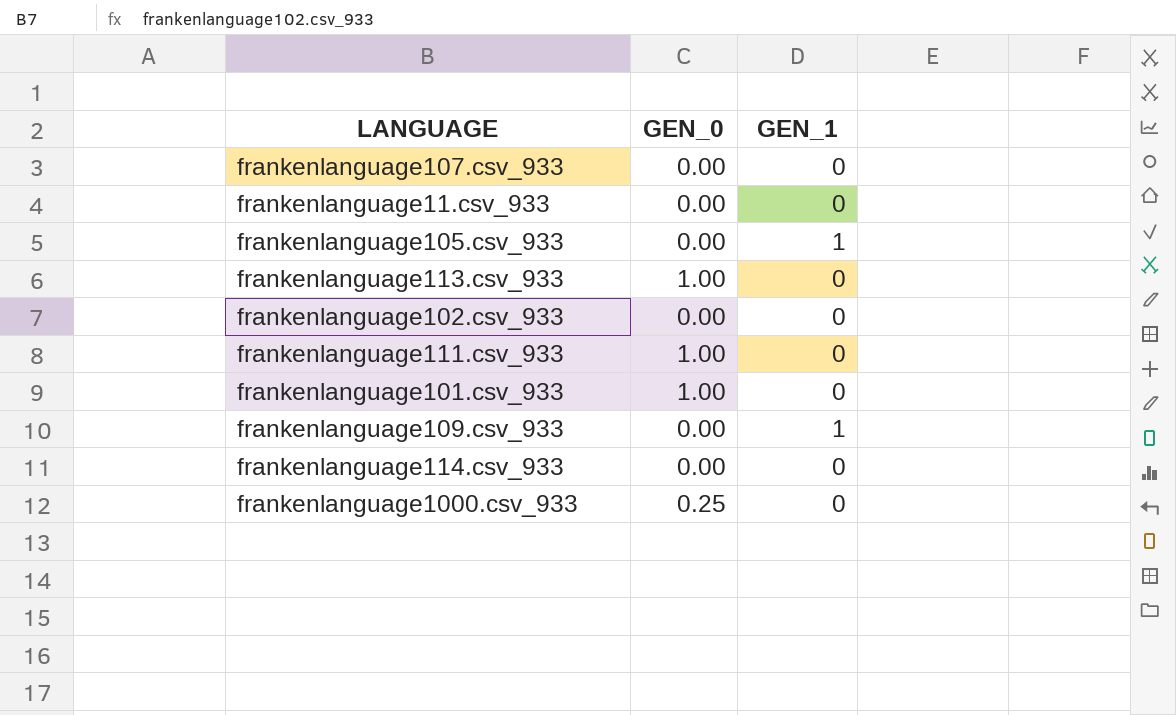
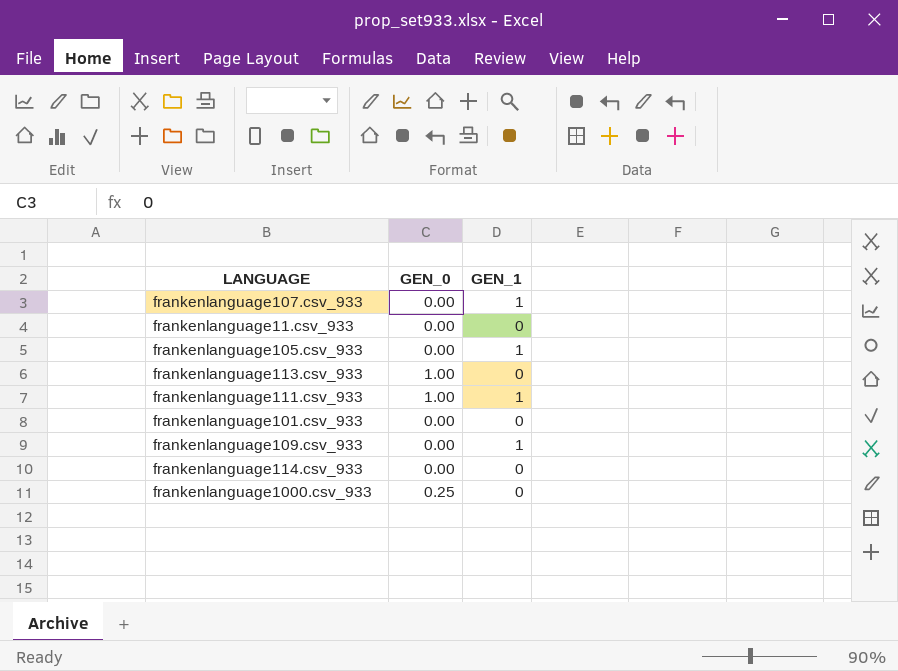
row frankenlanguage102.csv_933: 0.00 | 0 -> none
frankenlanguage107.csv_933 | GEN_1: 0 -> 1
frankenlanguage111.csv_933 | GEN_1: 0 -> 1
frankenlanguage101.csv_933 | GEN_0: 1.00 -> 0.00

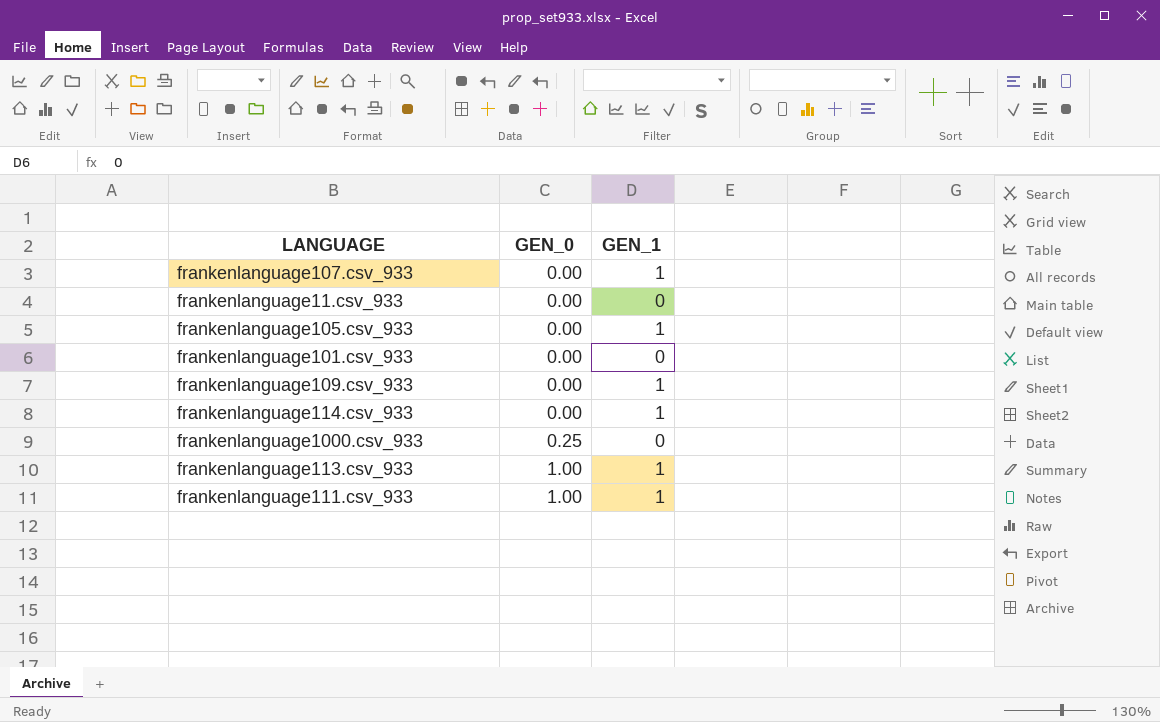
row order: none -> GEN_0 ascending
frankenlanguage114.csv_933 | GEN_1: 0 -> 1
frankenlanguage113.csv_933 | GEN_1: 0 -> 1

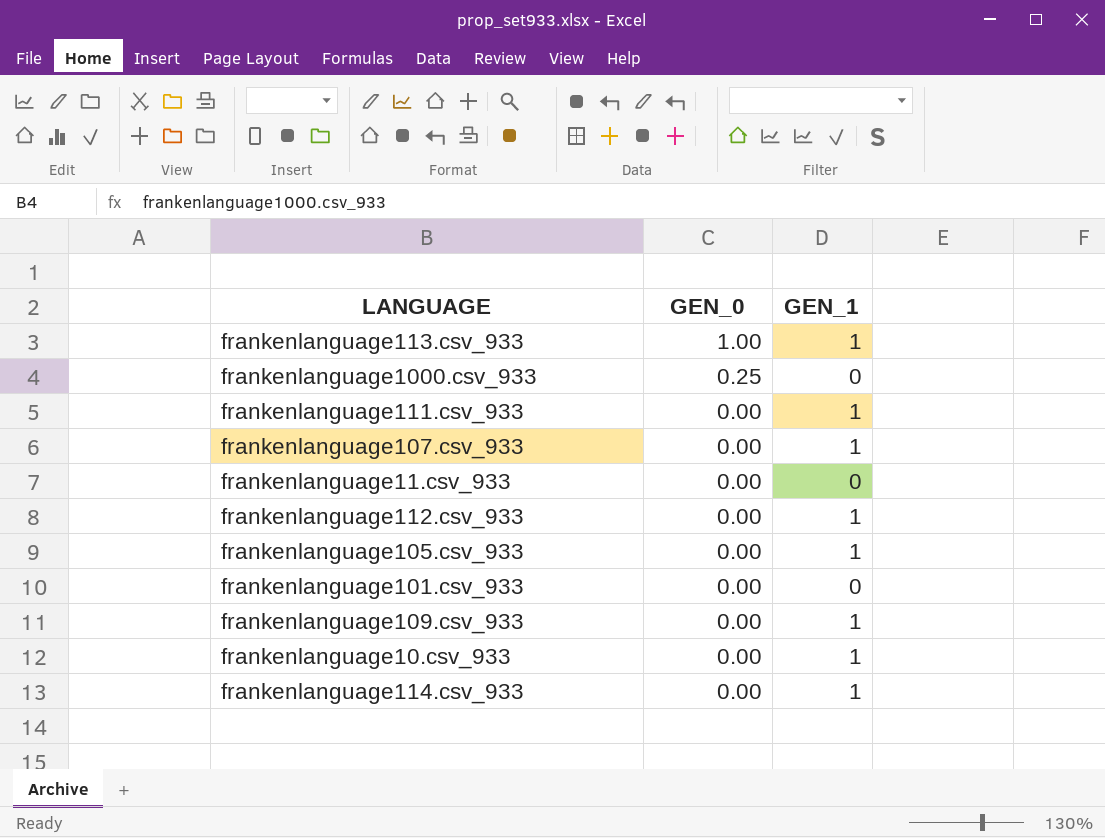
row order: GEN_0 ascending -> GEN_0 descending
frankenlanguage111.csv_933 | GEN_0: 1.00 -> 0.00
row frankenlanguage112.csv_933: none -> 0.00 | 1
row frankenlanguage10.csv_933: none -> 0.00 | 1

